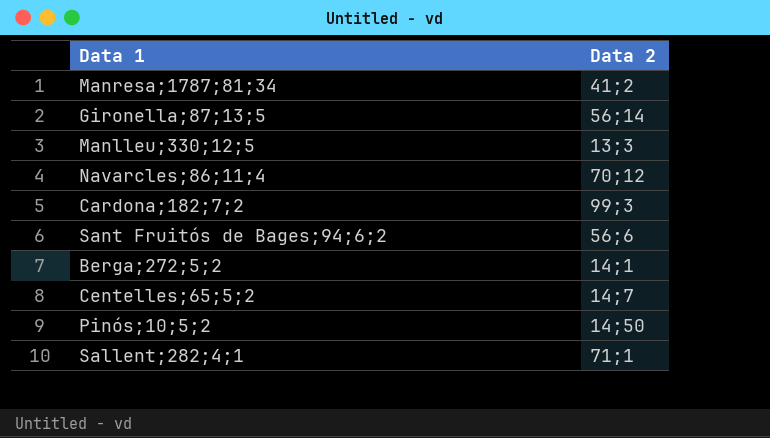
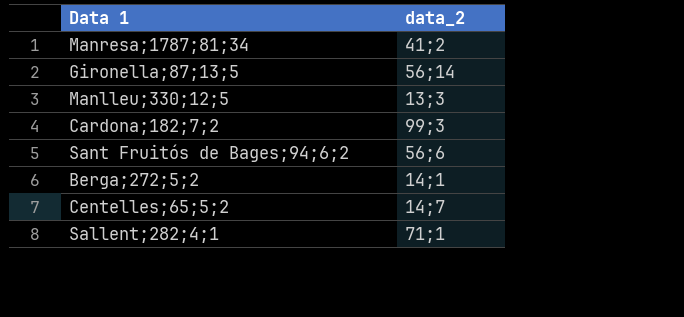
column name: Data 2 -> data_2
row Navarcles;86;11;4: 70;12 -> none
row Pinós;10;5;2: 14;50 -> none

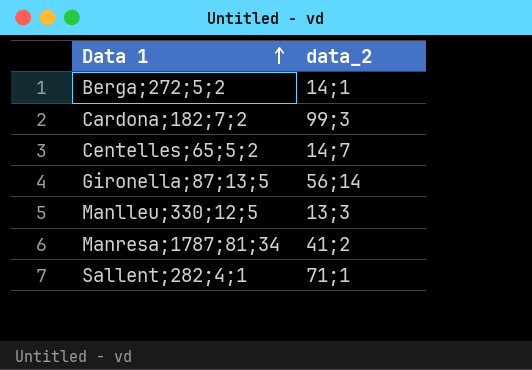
row order: none -> Data 1 ascending
row Sant Fruitós de Bages;94;6;2: 56;6 -> none

